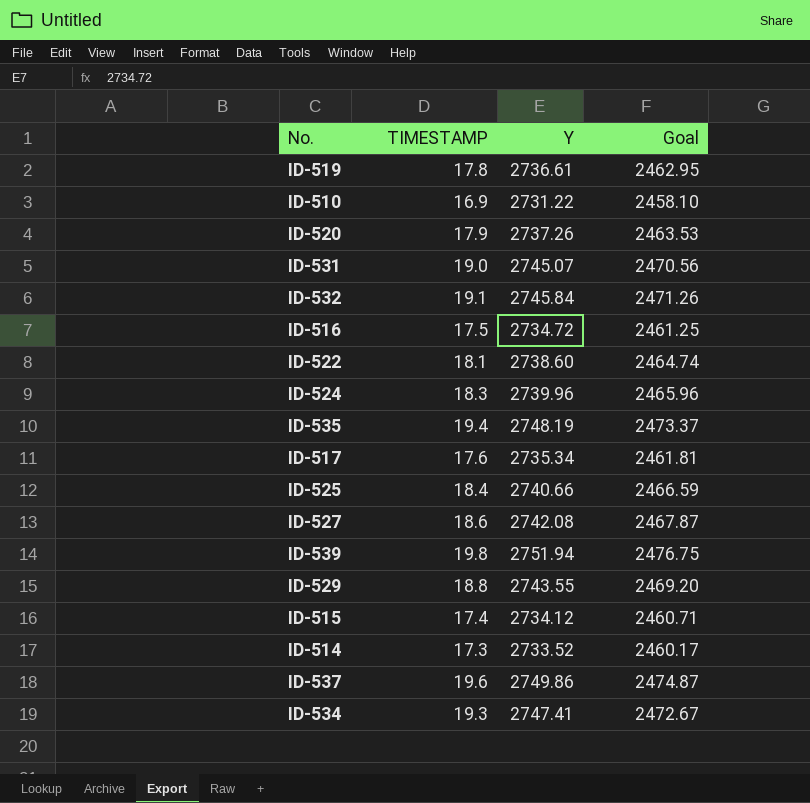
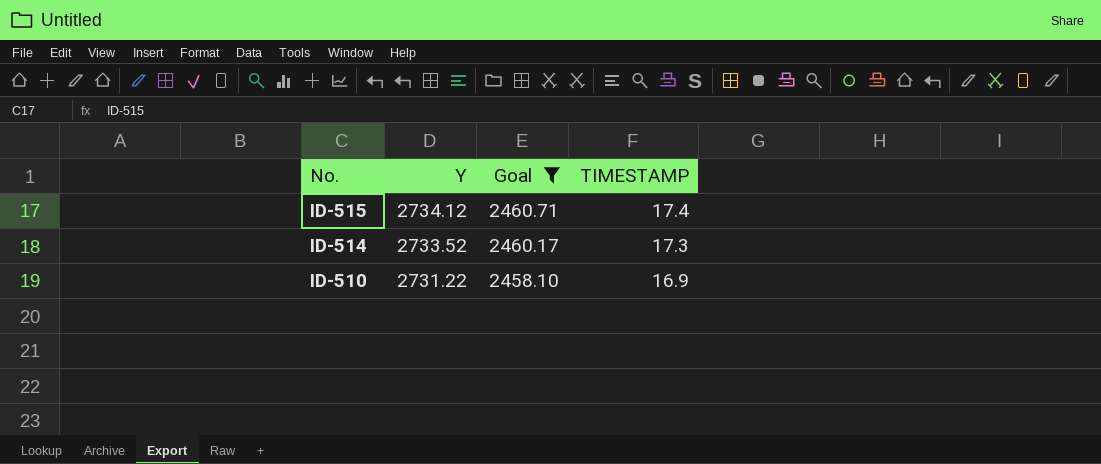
filter: none -> Goal <= 2460.71
row order: none -> No. descending
column TIMESTAMP | position: 2 -> 4

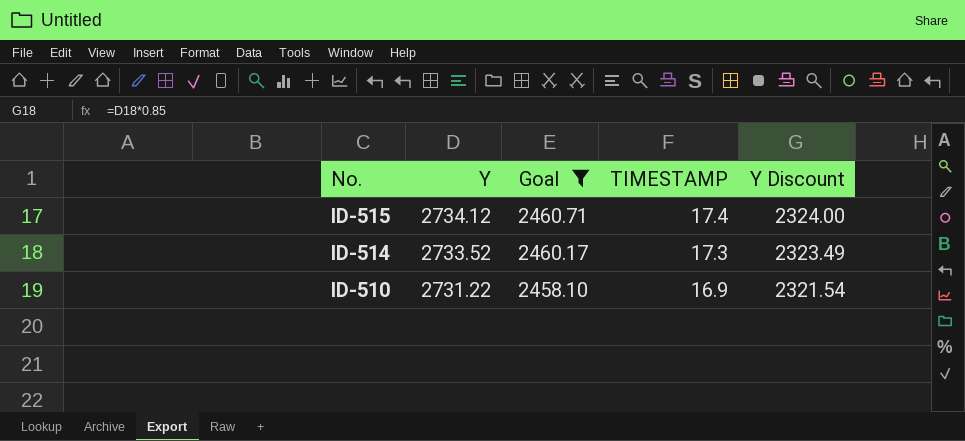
column Y Discount | formula: none -> [Y] * 0.85

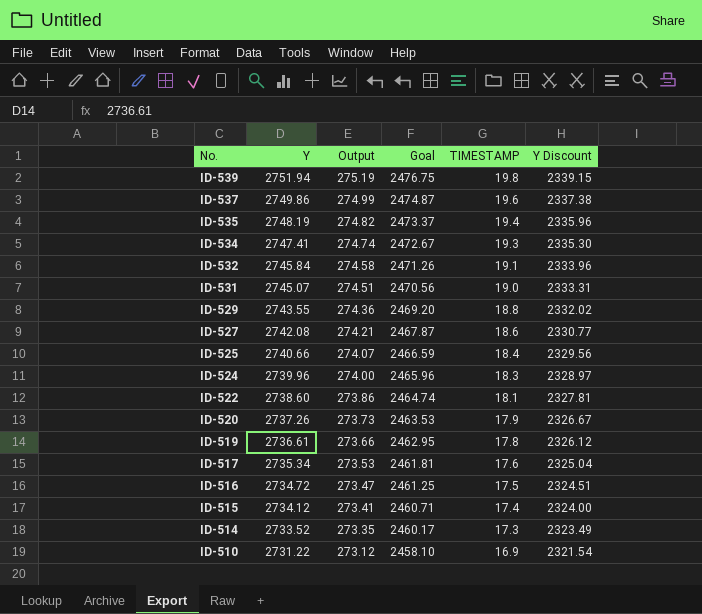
filter: Goal <= 2460.71 -> none
column Output | formula: none -> [Y] * 0.1

